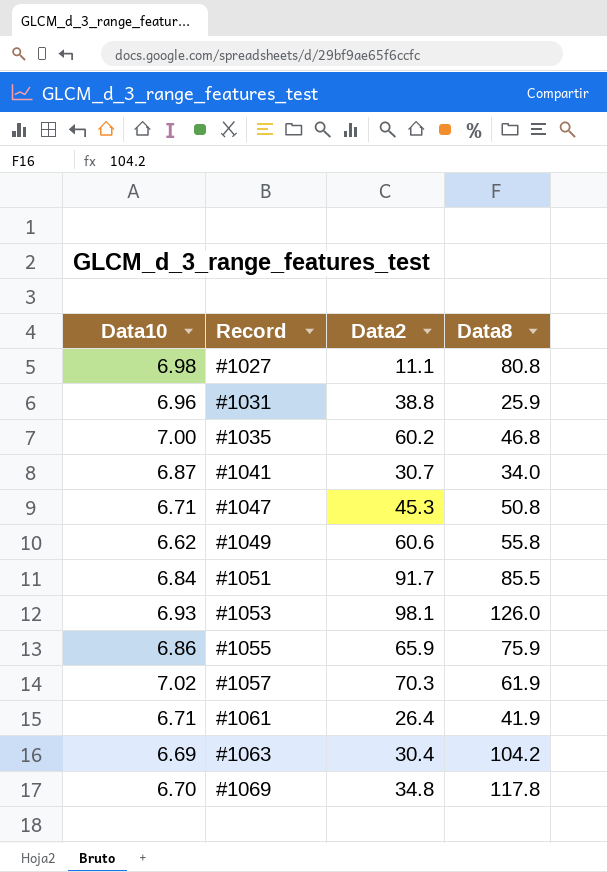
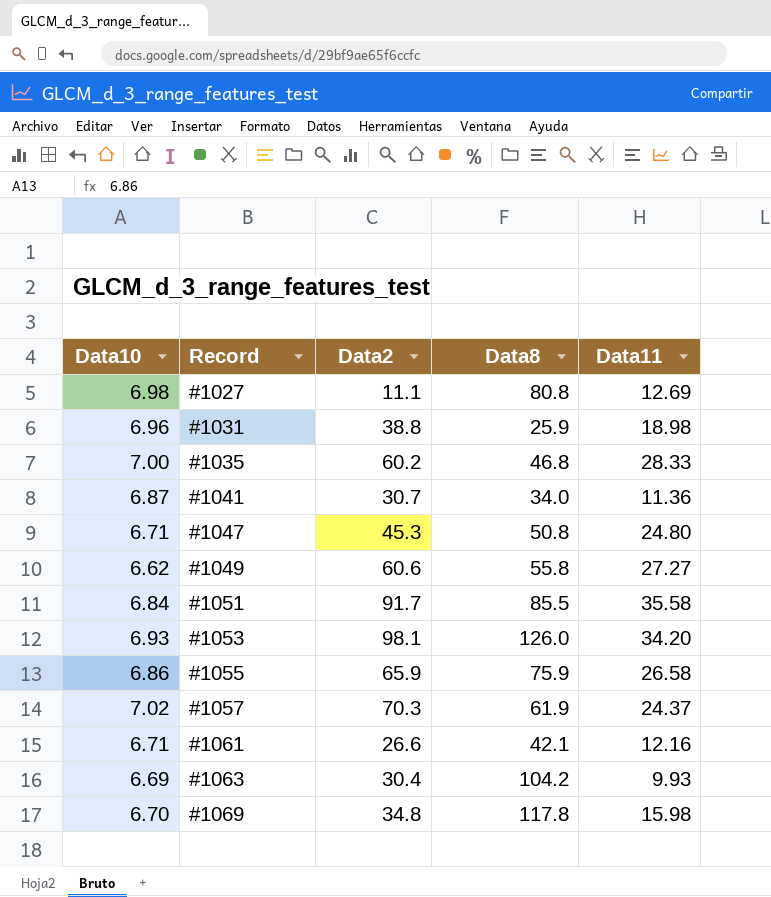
column Data11 | position: none -> 5
#1061 | Data2: 26.4 -> 26.6
#1061 | Data8: 41.9 -> 42.1

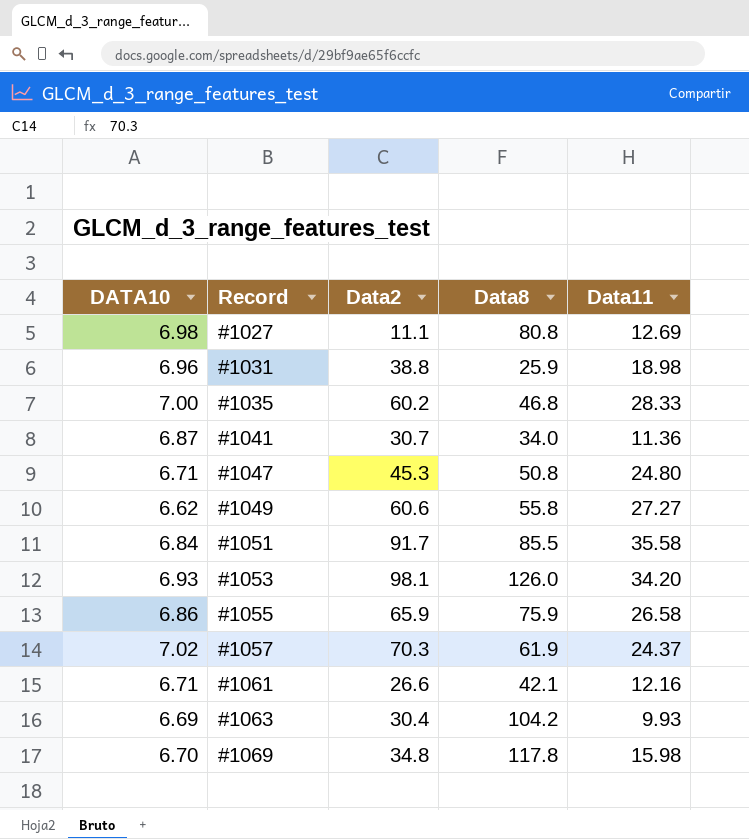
column name: Data10 -> DATA10

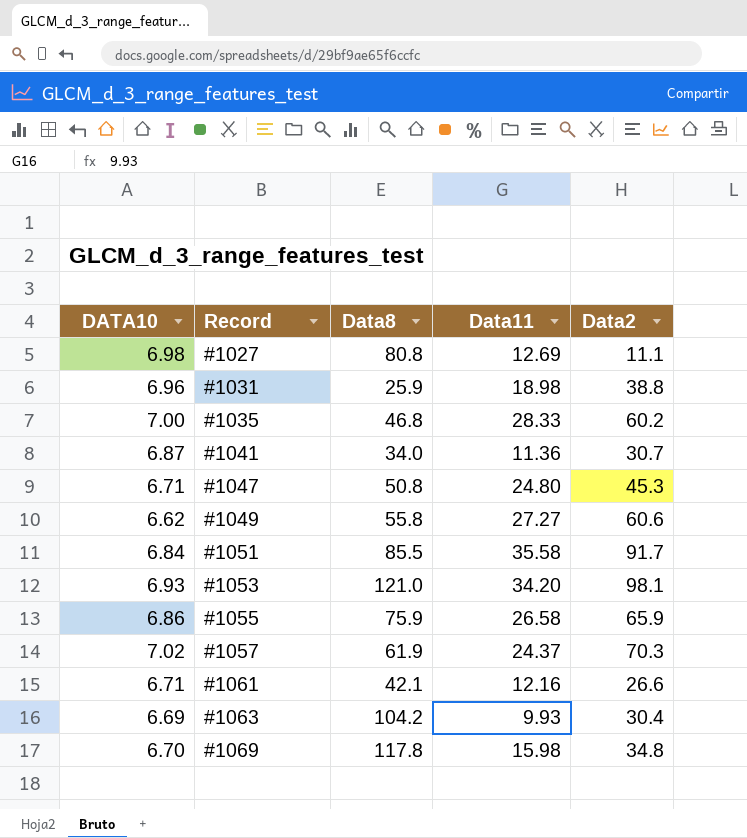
column Data2 | position: 3 -> 5
#1053 | Data8: 126.0 -> 121.0

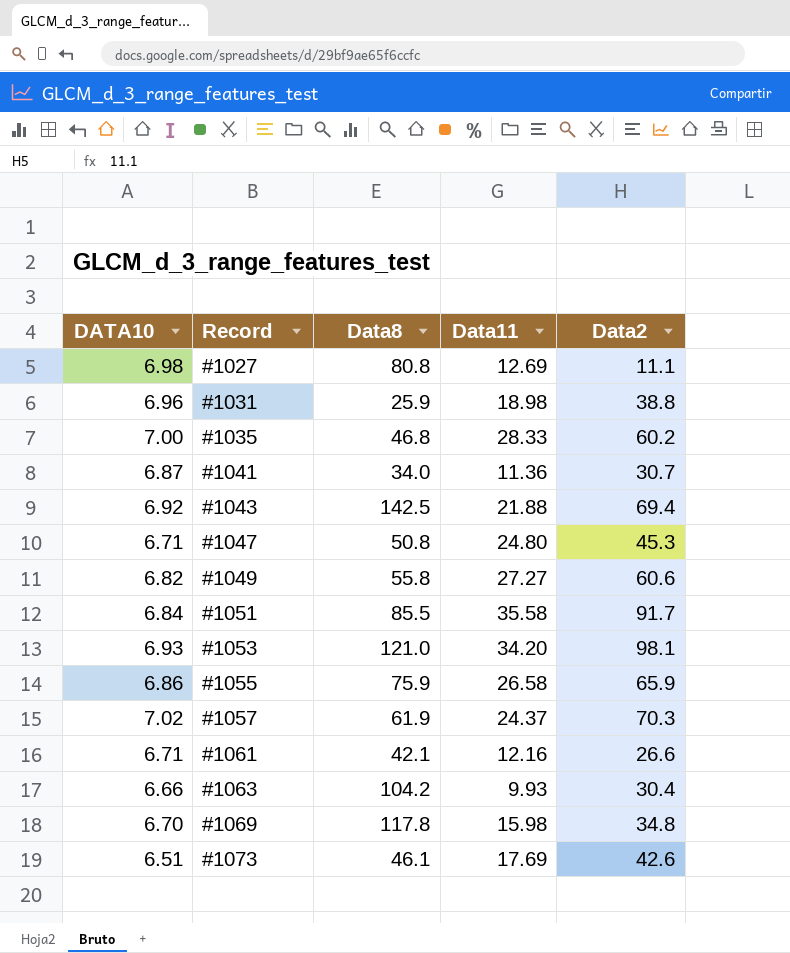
row #1043: none -> 6.92 | 142.5 | 21.88 | 69.4
#1049 | DATA10: 6.62 -> 6.82
#1063 | DATA10: 6.69 -> 6.66
row #1073: none -> 6.51 | 46.1 | 17.69 | 42.6

